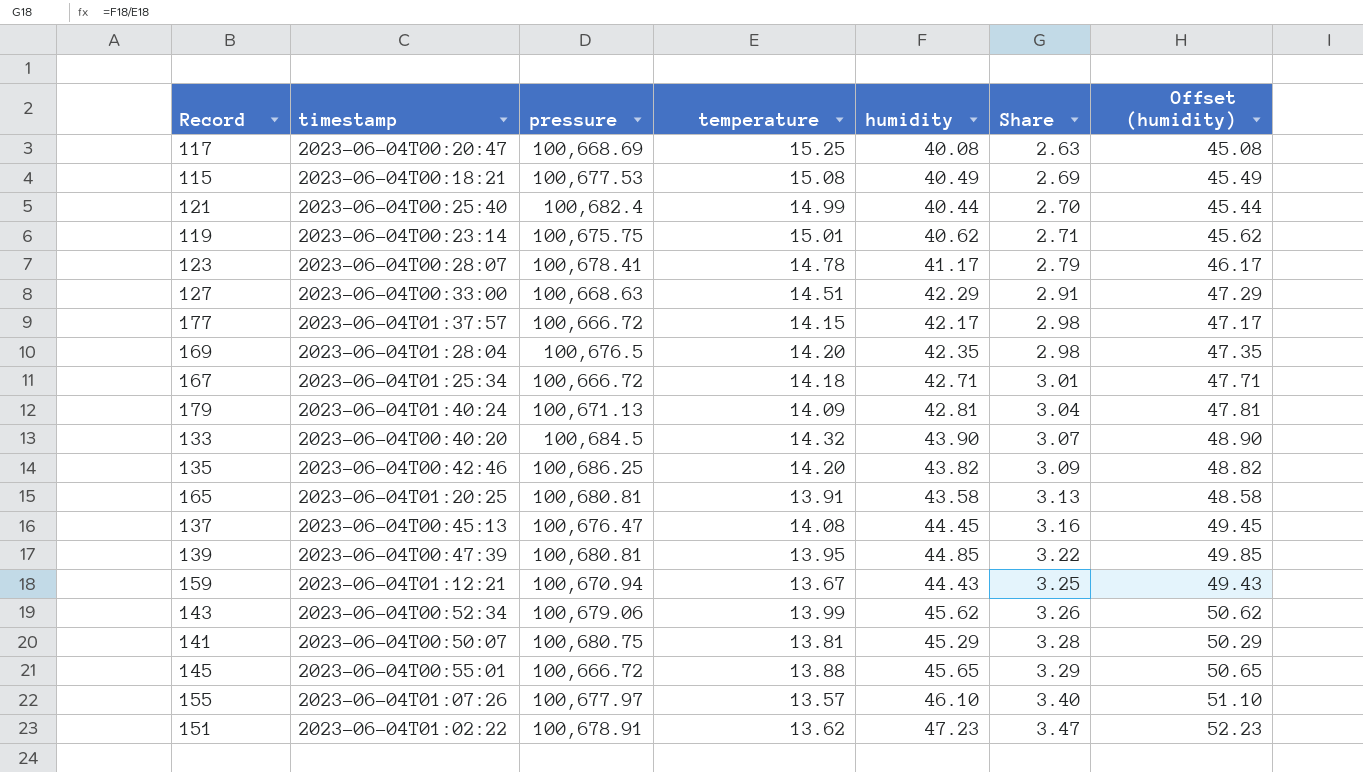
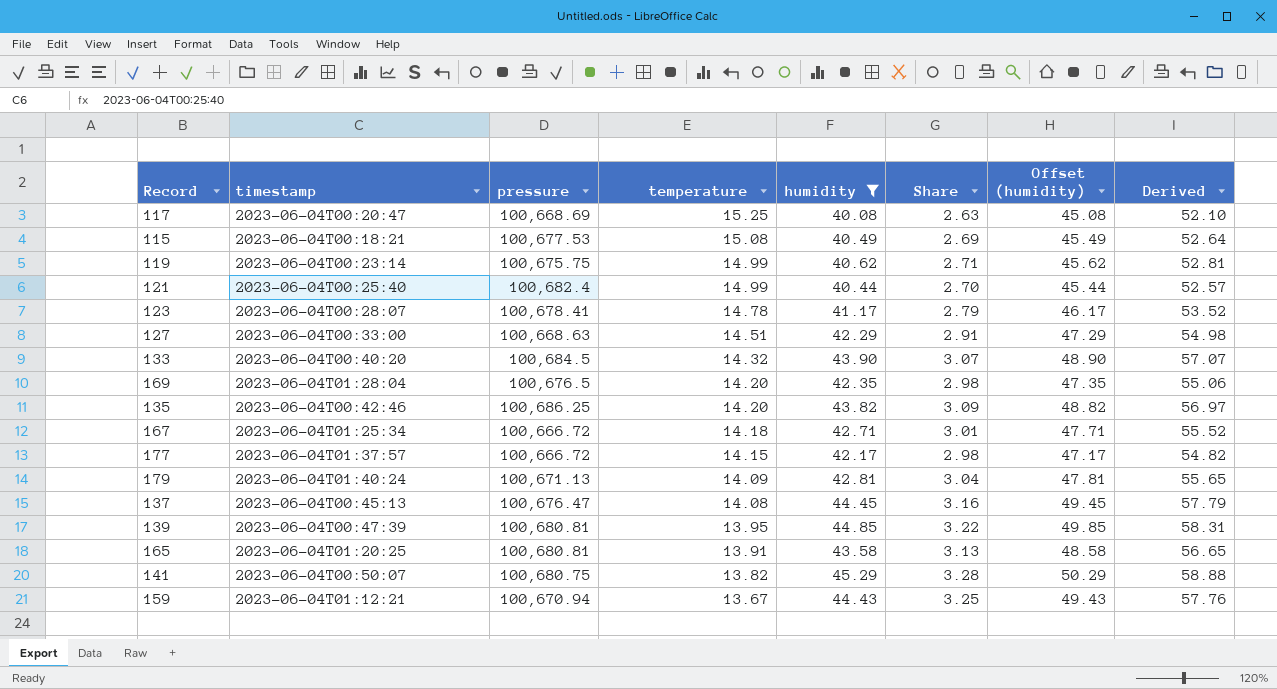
filter: none -> humidity <= 45.29
row order: Share ascending -> temperature descending
column Derived | formula: none -> [humidity] * 1.3
119 | temperature: 15.01 -> 14.99
141 | temperature: 13.81 -> 13.82

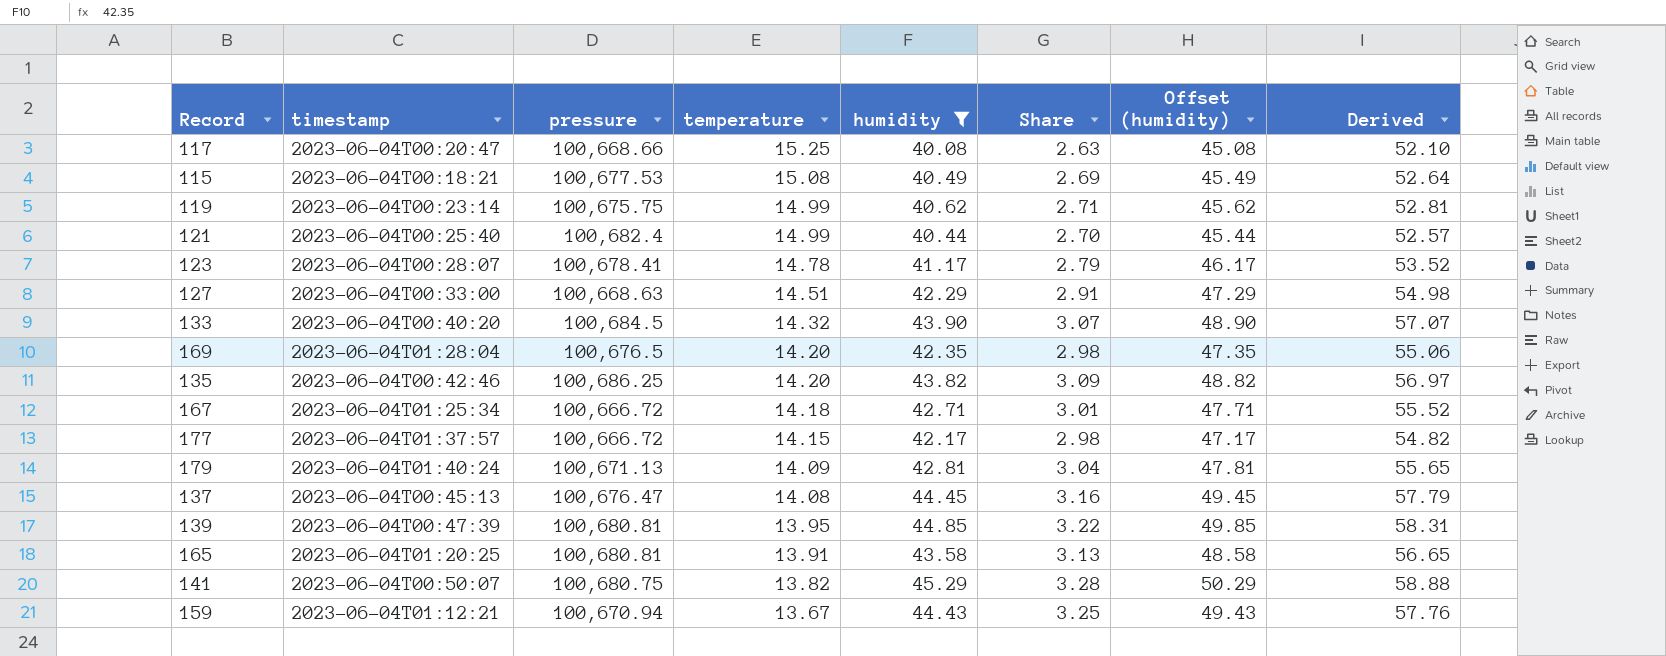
117 | pressure: 100,668.69 -> 100,668.66

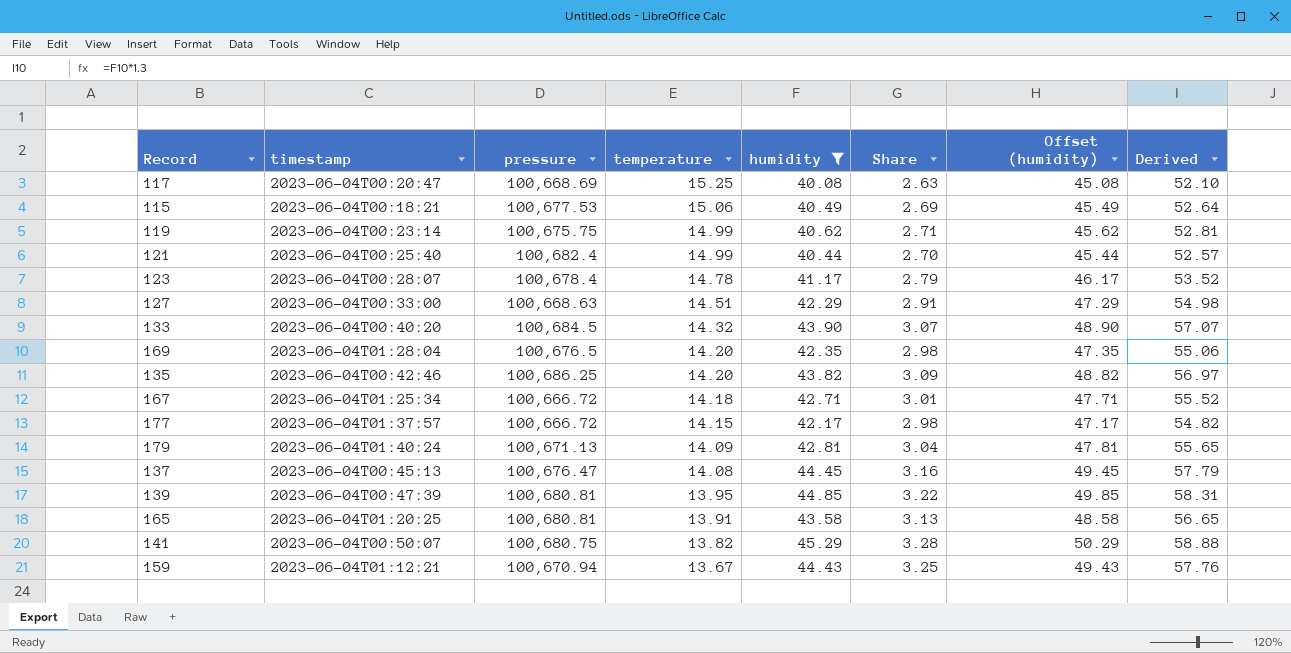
117 | pressure: 100,668.66 -> 100,668.69
115 | temperature: 15.08 -> 15.06
123 | pressure: 100,678.41 -> 100,678.4

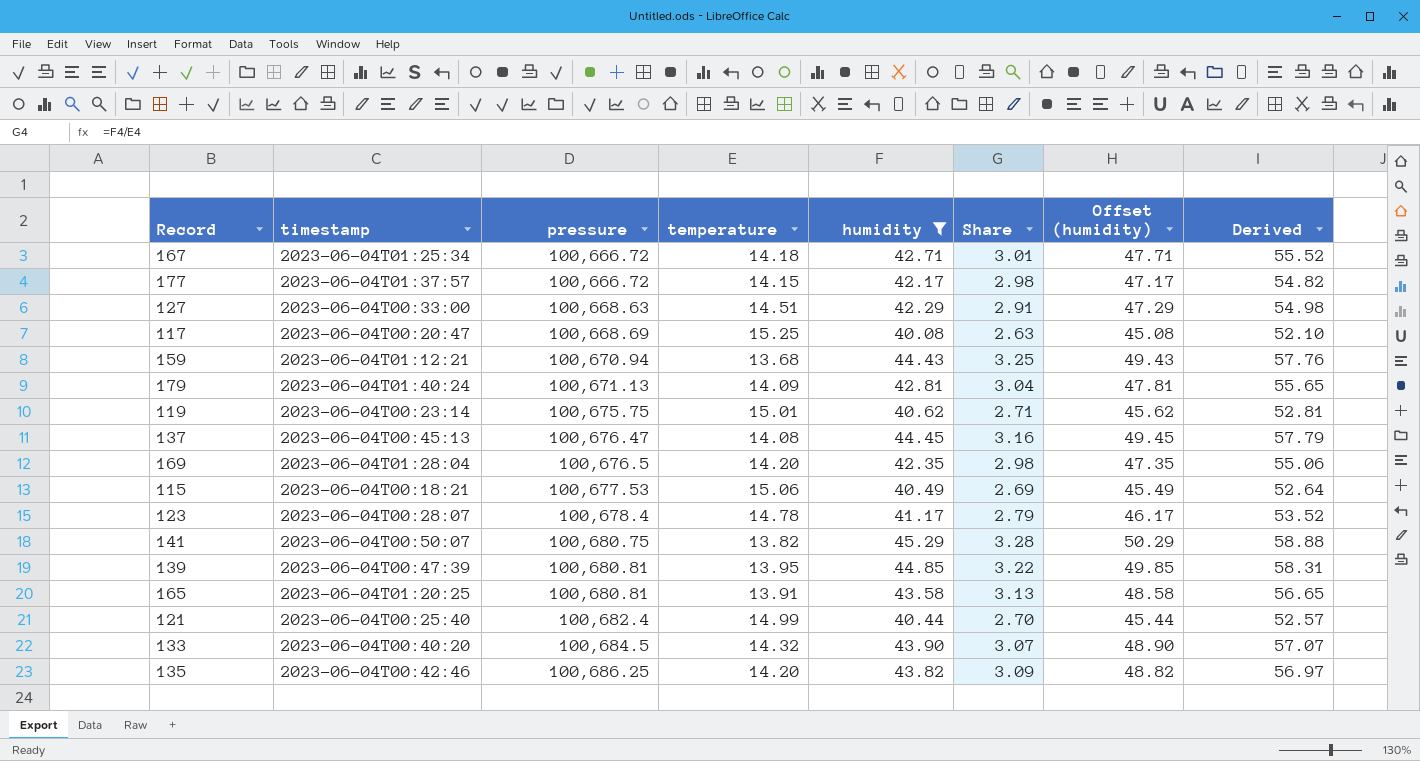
row order: temperature descending -> pressure ascending
159 | temperature: 13.67 -> 13.68
119 | temperature: 14.99 -> 15.01

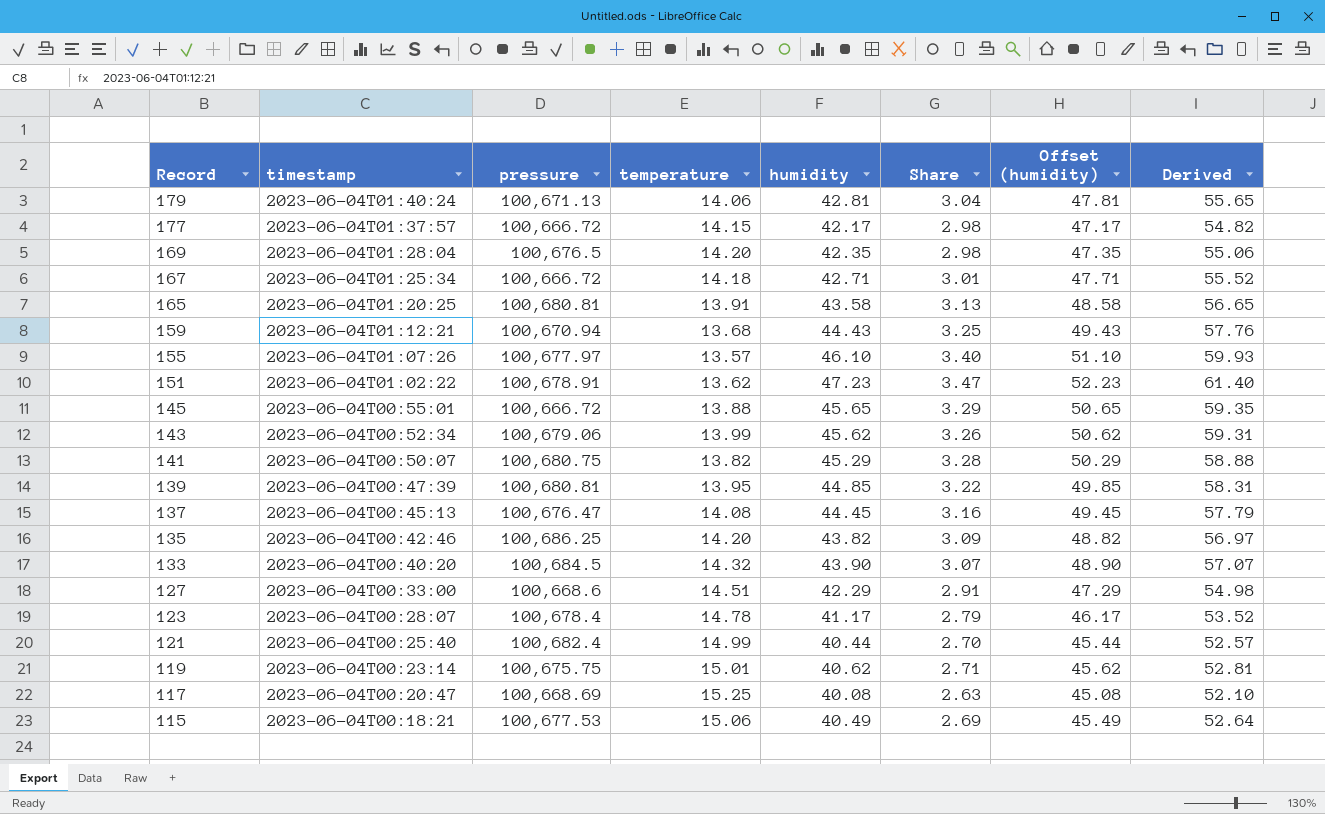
filter: humidity <= 45.29 -> none
row order: pressure ascending -> Record descending
179 | temperature: 14.09 -> 14.06
127 | pressure: 100,668.63 -> 100,668.6

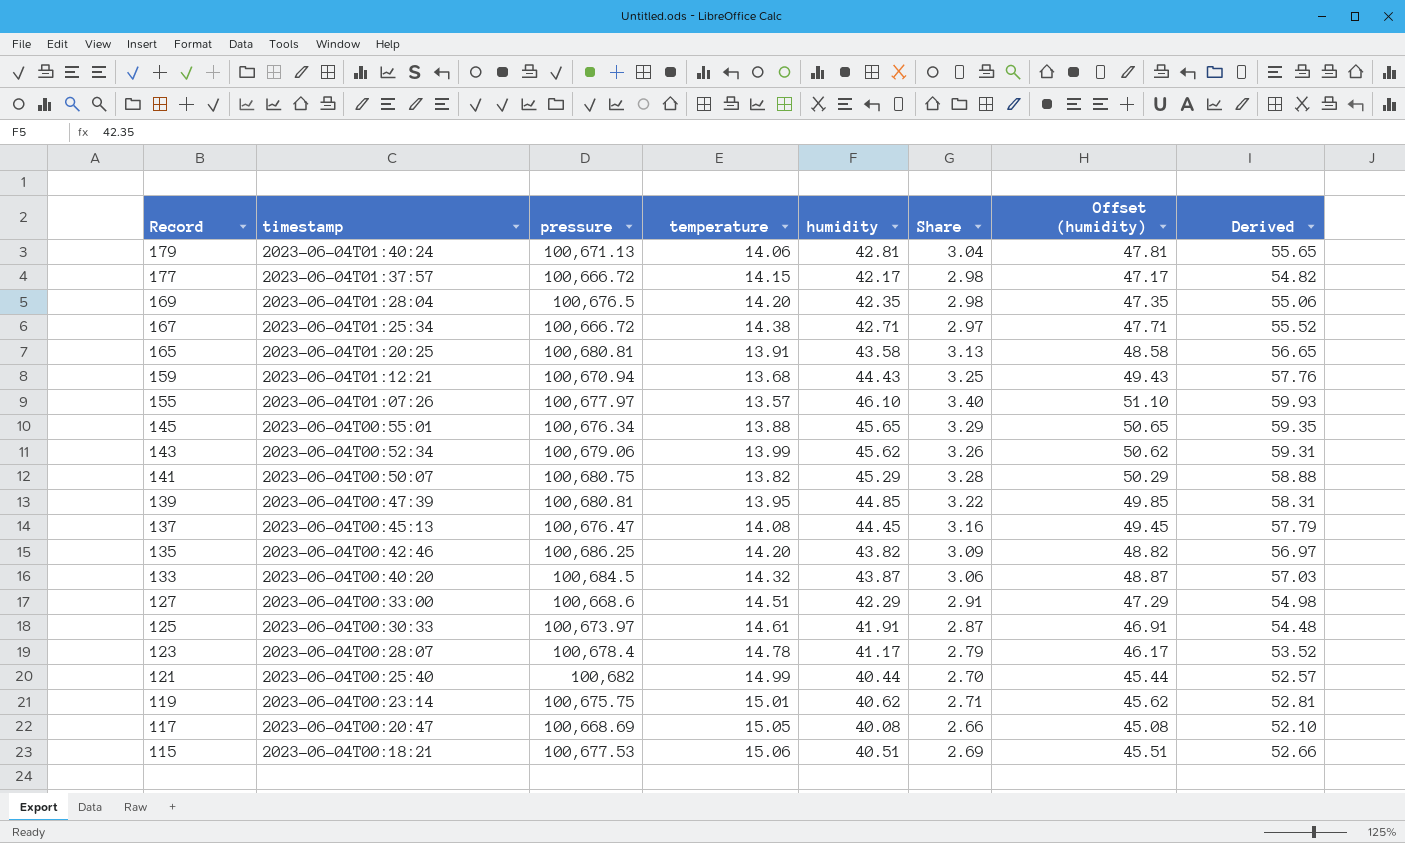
row 151: 2023-06-04T01:02:22 | 100,678.91 | 13.62 | 47.23 | 3.47 | 52.23 | 61.40 -> none
167 | temperature: 14.18 -> 14.38
167 | Share: 3.01 -> 2.97
145 | pressure: 100,666.72 -> 100,676.34
133 | humidity: 43.90 -> 43.87
133 | Share: 3.07 -> 3.06
133 | Offset (humidity): 48.90 -> 48.87
133 | Derived: 57.07 -> 57.03
row 125: none -> 2023-06-04T00:30:33 | 100,673.97 | 14.61 | 41.91 | 2.87 | 46.91 | 54.48
121 | pressure: 100,682.4 -> 100,682
117 | temperature: 15.25 -> 15.05
117 | Share: 2.63 -> 2.66
115 | humidity: 40.49 -> 40.51
115 | Offset (humidity): 45.49 -> 45.51
115 | Derived: 52.64 -> 52.66

